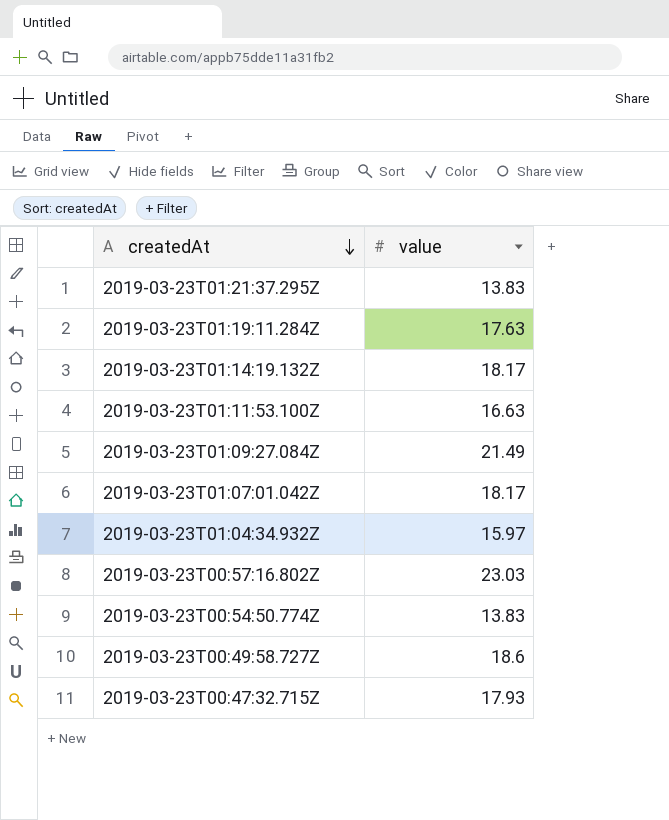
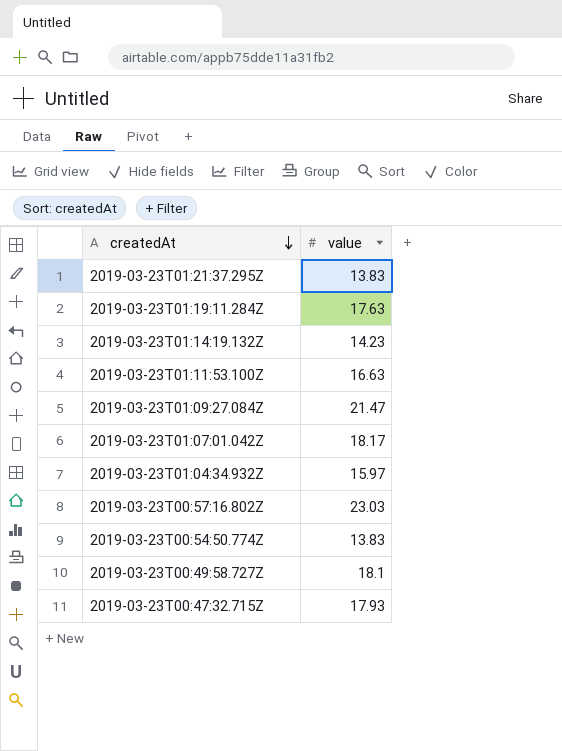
2019-03-23T01:14:19.132Z | value: 18.17 -> 14.23
2019-03-23T01:09:27.084Z | value: 21.49 -> 21.47
2019-03-23T00:49:58.727Z | value: 18.6 -> 18.1

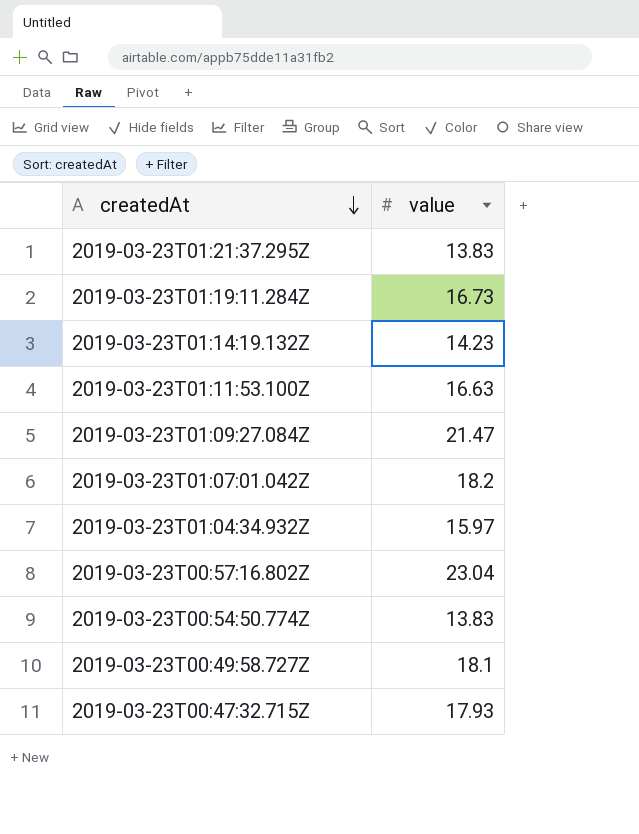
2019-03-23T01:19:11.284Z | value: 17.63 -> 16.73
2019-03-23T01:07:01.042Z | value: 18.17 -> 18.2
2019-03-23T00:57:16.802Z | value: 23.03 -> 23.04

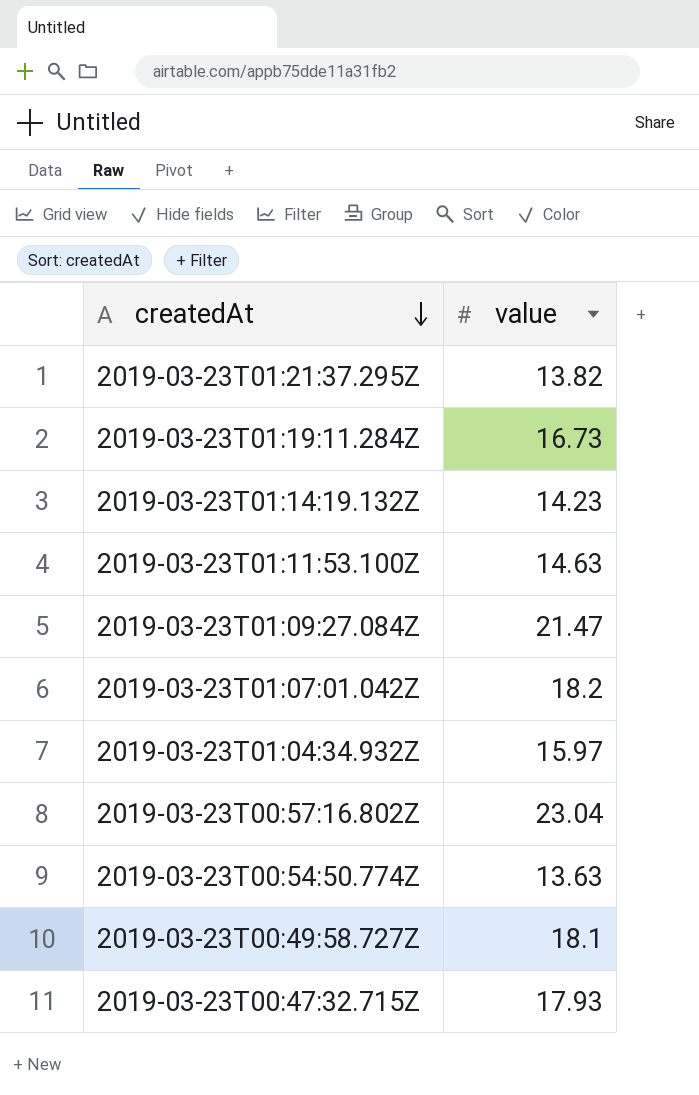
2019-03-23T01:21:37.295Z | value: 13.83 -> 13.82
2019-03-23T01:11:53.100Z | value: 16.63 -> 14.63
2019-03-23T00:54:50.774Z | value: 13.83 -> 13.63

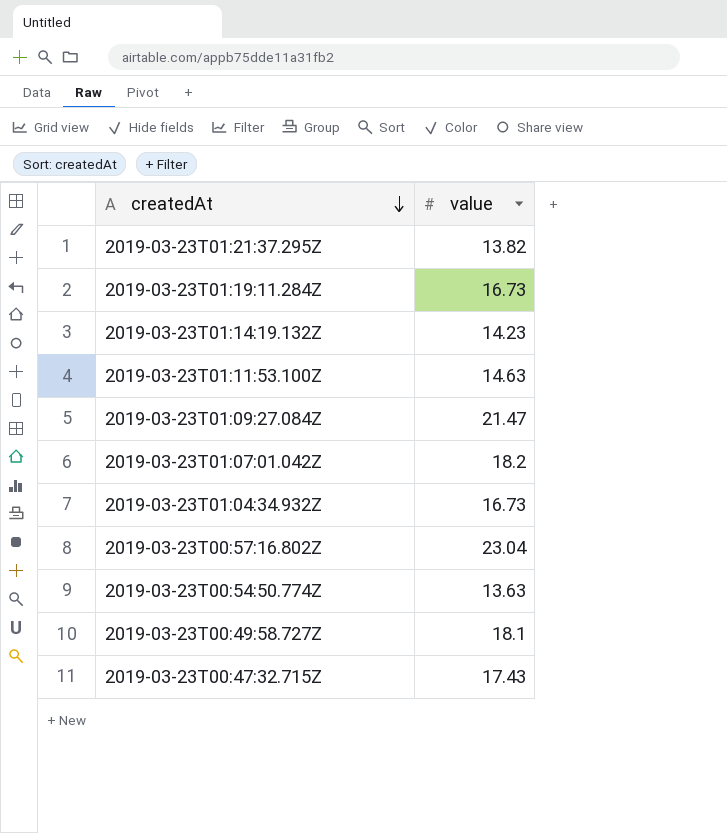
2019-03-23T01:04:34.932Z | value: 15.97 -> 16.73
2019-03-23T00:47:32.715Z | value: 17.93 -> 17.43

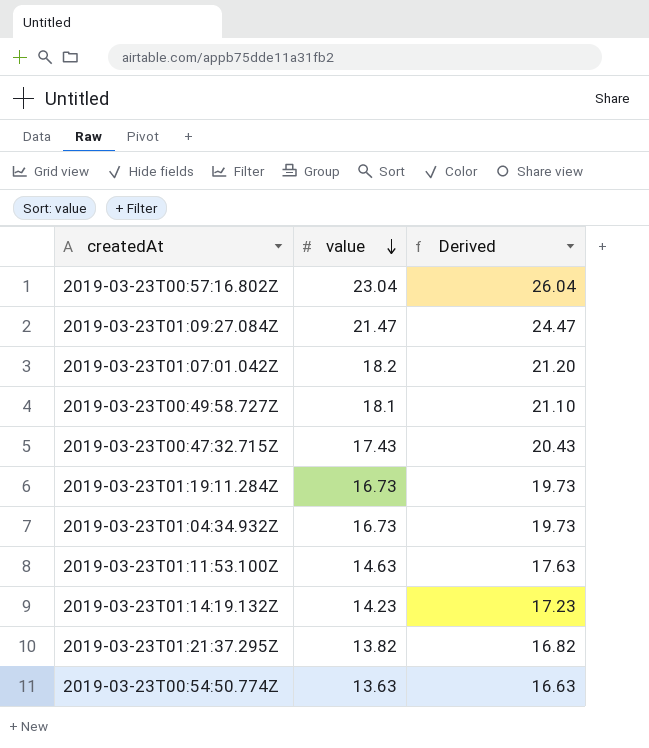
row order: createdAt descending -> value descending
column Derived | formula: none -> [value] + 3

